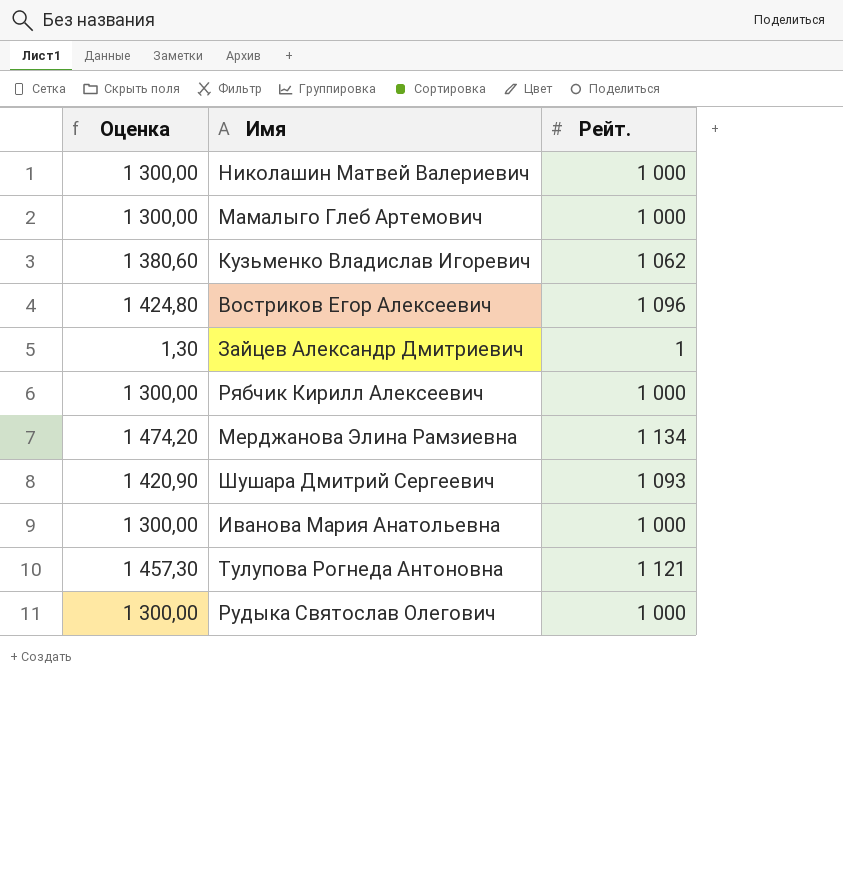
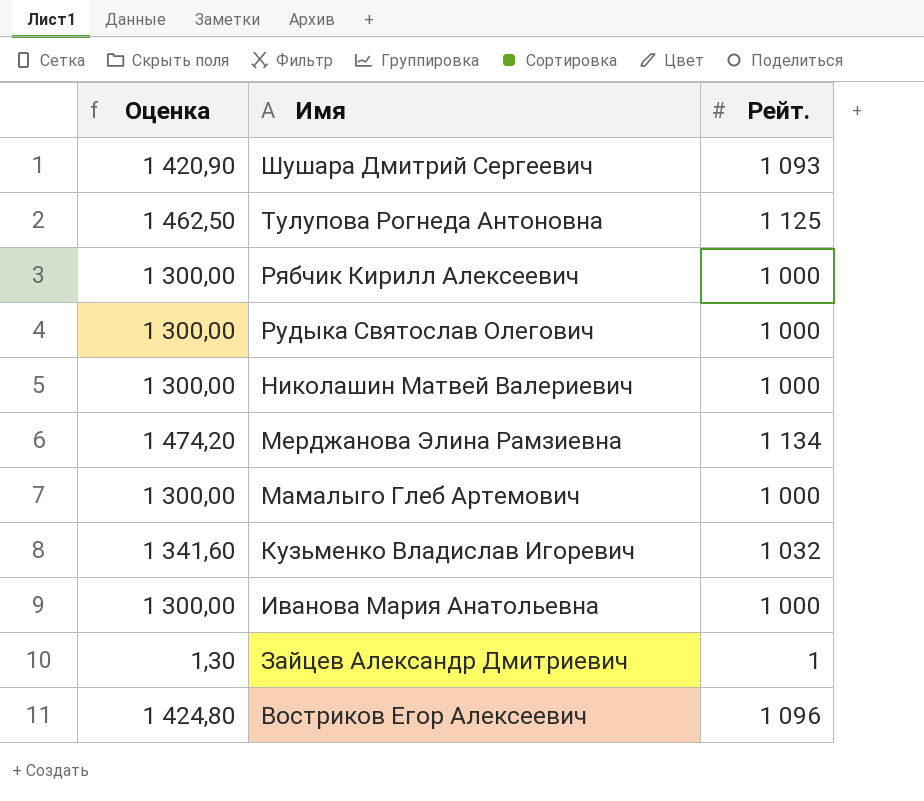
row order: none -> Имя descending
Тулупова Рогнеда Антоновна | Оценка: 1 457,30 -> 1 462,50
Тулупова Рогнеда Антоновна | Рейт.: 1 121 -> 1 125
Кузьменко Владислав Игоревич | Оценка: 1 380,60 -> 1 341,60
Кузьменко Владислав Игоревич | Рейт.: 1 062 -> 1 032

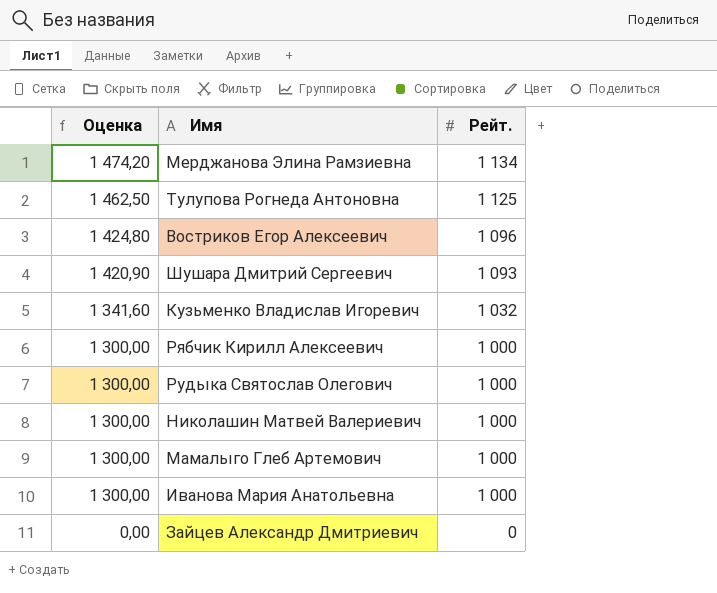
row order: Имя descending -> Оценка descending
Зайцев Александр Дмитриевич | Оценка: 1,30 -> 0,00
Зайцев Александр Дмитриевич | Рейт.: 1 -> 0

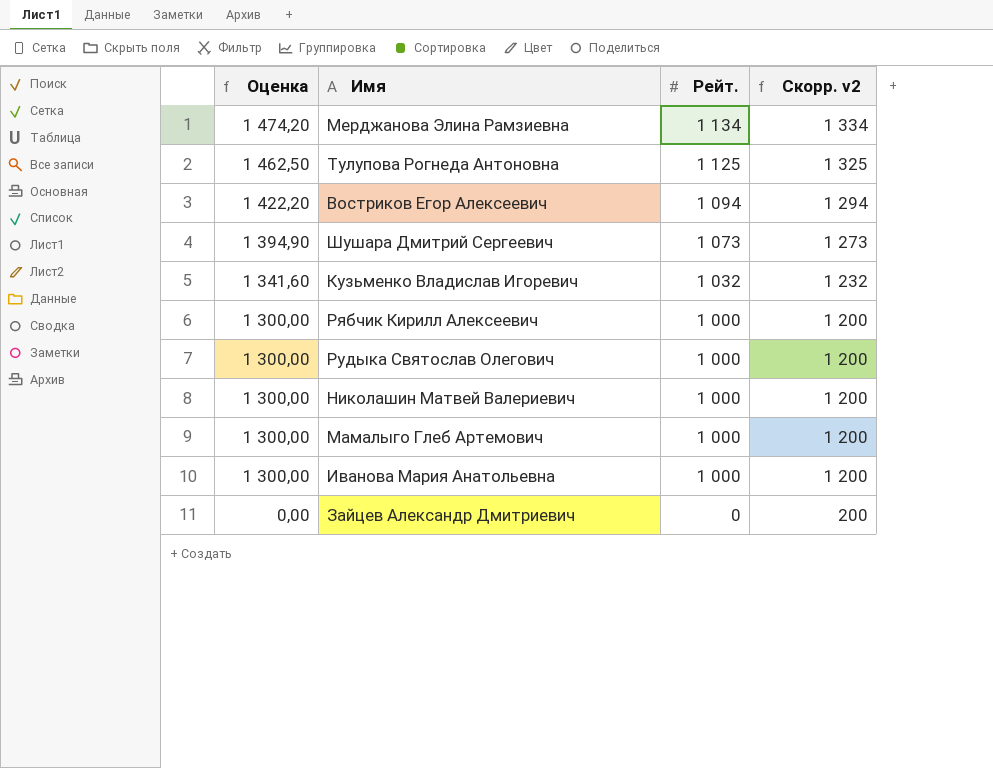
column Скорр. v2 | formula: none -> [Рейт.] + 200
Востриков Егор Алексеевич | Оценка: 1 424,80 -> 1 422,20
Востриков Егор Алексеевич | Рейт.: 1 096 -> 1 094
Шушара Дмитрий Сергеевич | Оценка: 1 420,90 -> 1 394,90
Шушара Дмитрий Сергеевич | Рейт.: 1 093 -> 1 073

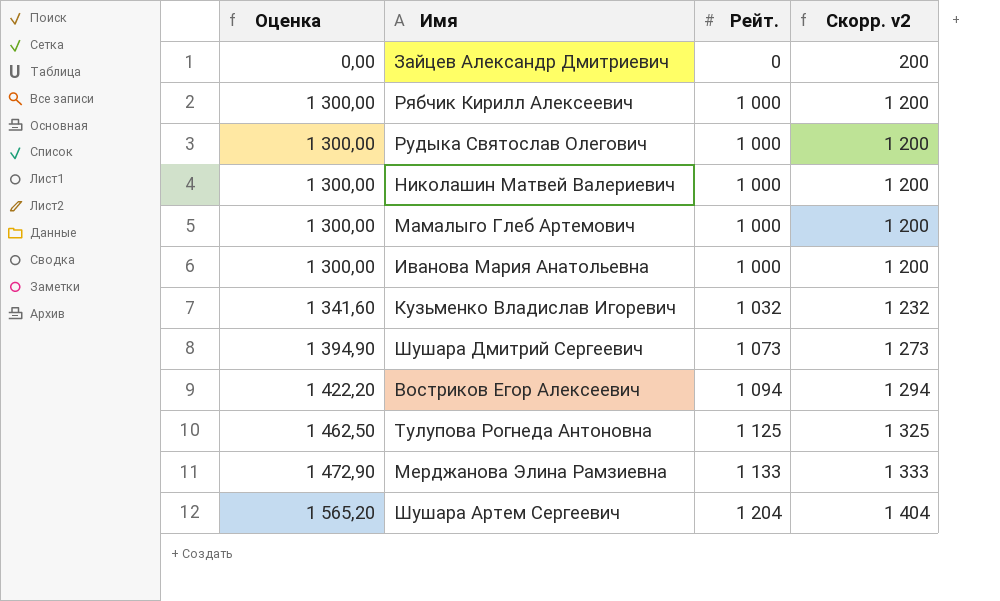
row order: Оценка descending -> Оценка ascending
Мерджанова Элина Рамзиевна | Оценка: 1 474,20 -> 1 472,90
Мерджанова Элина Рамзиевна | Рейт.: 1 134 -> 1 133
Мерджанова Элина Рамзиевна | Скорр. v2: 1 334 -> 1 333
row Шушара Артем Сергеевич: none -> 1 565,20 | 1 204 | 1 404

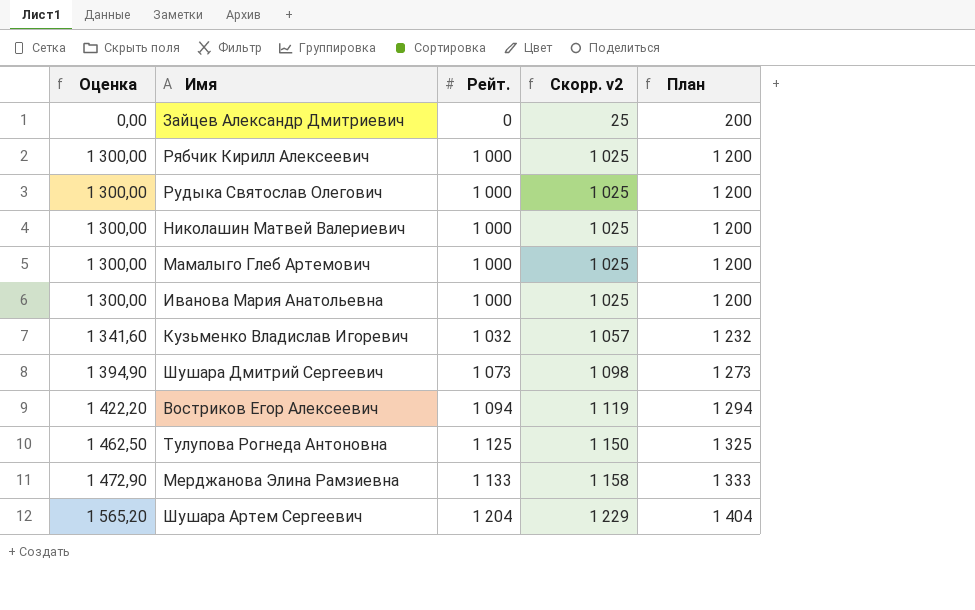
column Скорр. v2 | formula: [Рейт.] + 200 -> [Рейт.] + 25
column План | formula: none -> [Рейт.] + 200

